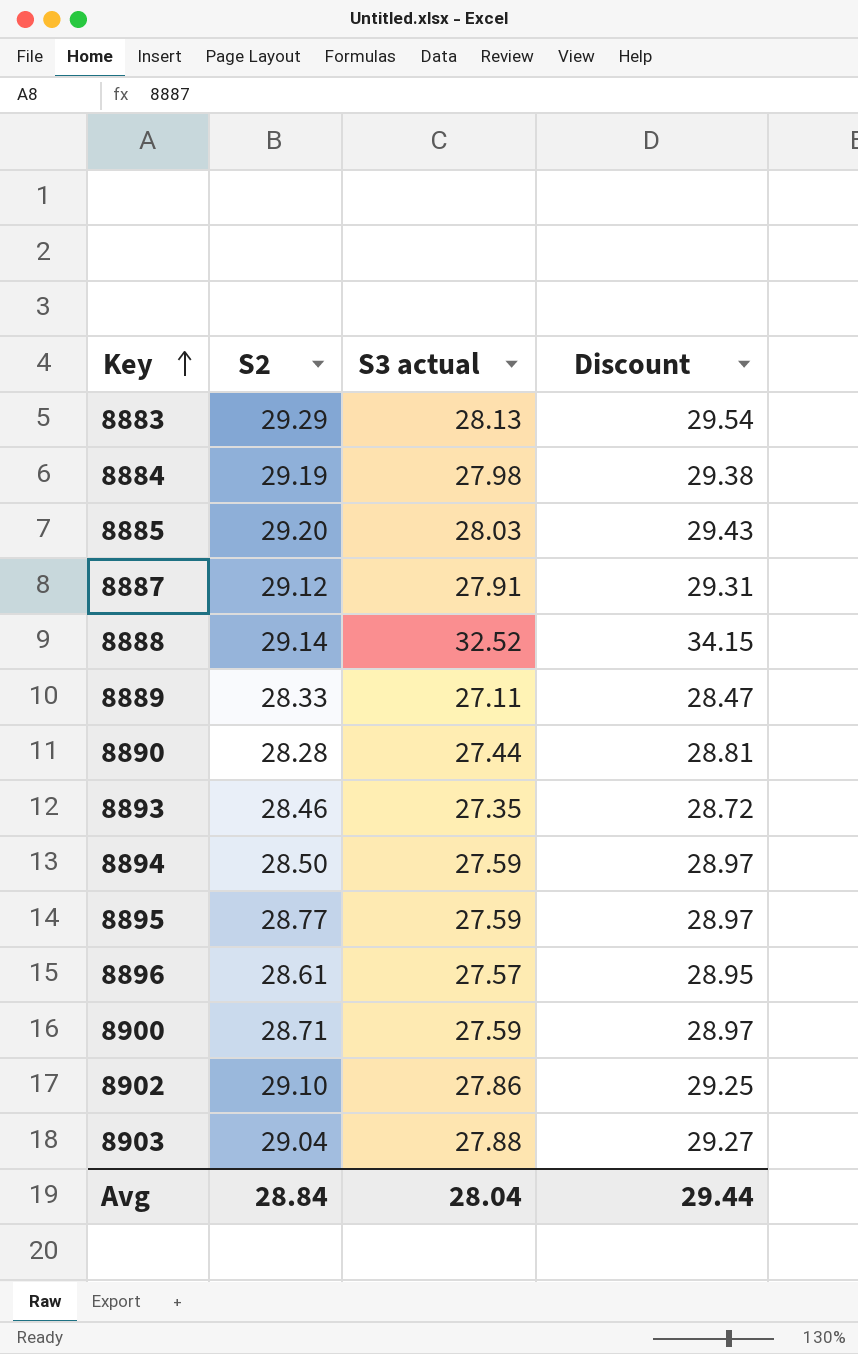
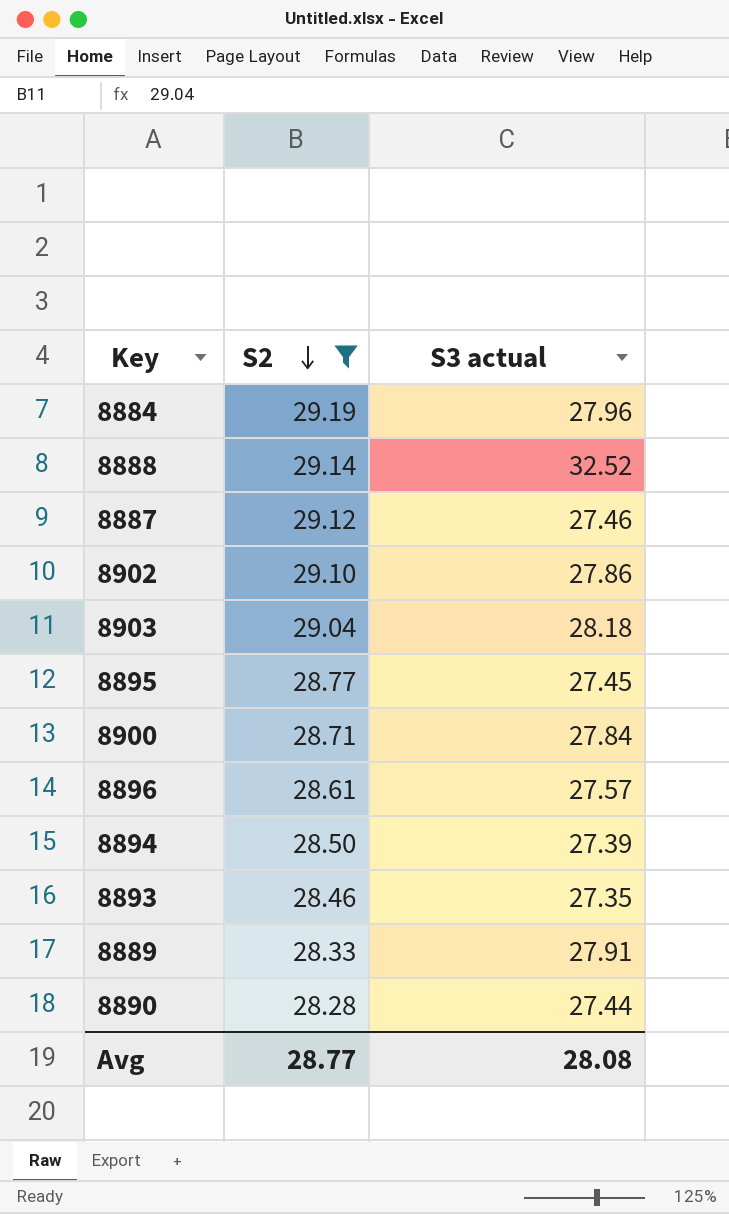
filter: none -> S2 <= 29.19
row order: Key ascending -> S2 descending
column Discount | formula: [S3 actual] * 1.05 -> none
8884 | S3 actual: 27.98 -> 27.96
8887 | S3 actual: 27.91 -> 27.46
8903 | S3 actual: 27.88 -> 28.18
8895 | S3 actual: 27.59 -> 27.45
8900 | S3 actual: 27.59 -> 27.84
8894 | S3 actual: 27.59 -> 27.39
8889 | S3 actual: 27.11 -> 27.91
Avg | S2: 28.84 -> 28.77
Avg | S3 actual: 28.04 -> 28.08

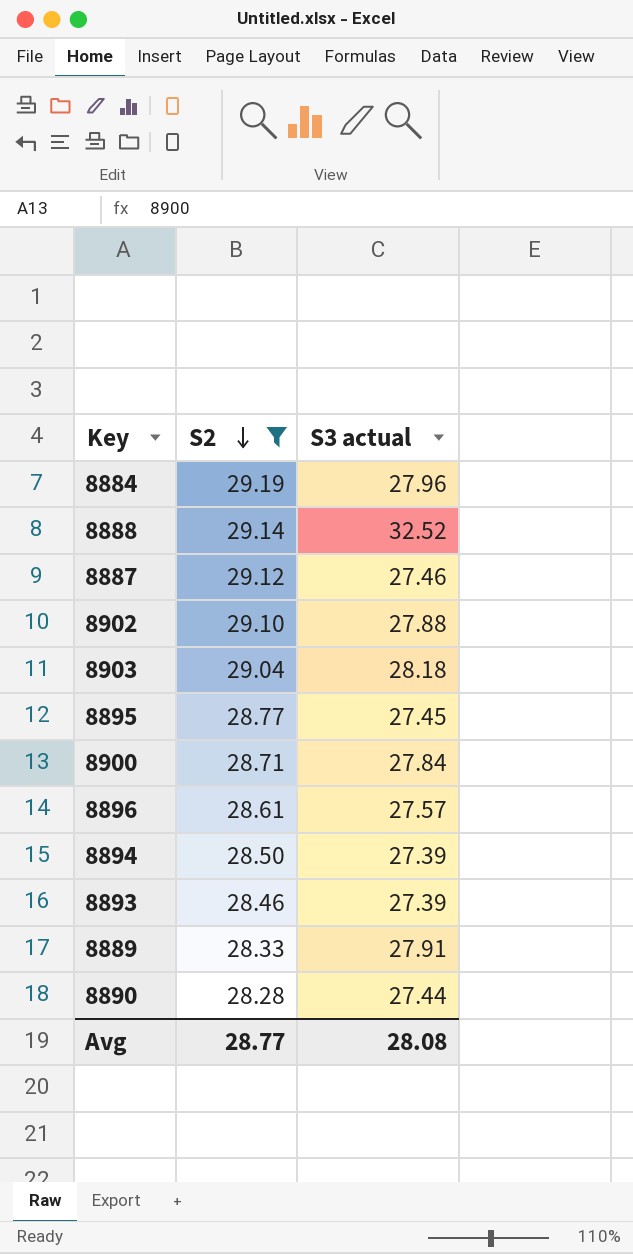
8902 | S3 actual: 27.86 -> 27.88
8893 | S3 actual: 27.35 -> 27.39

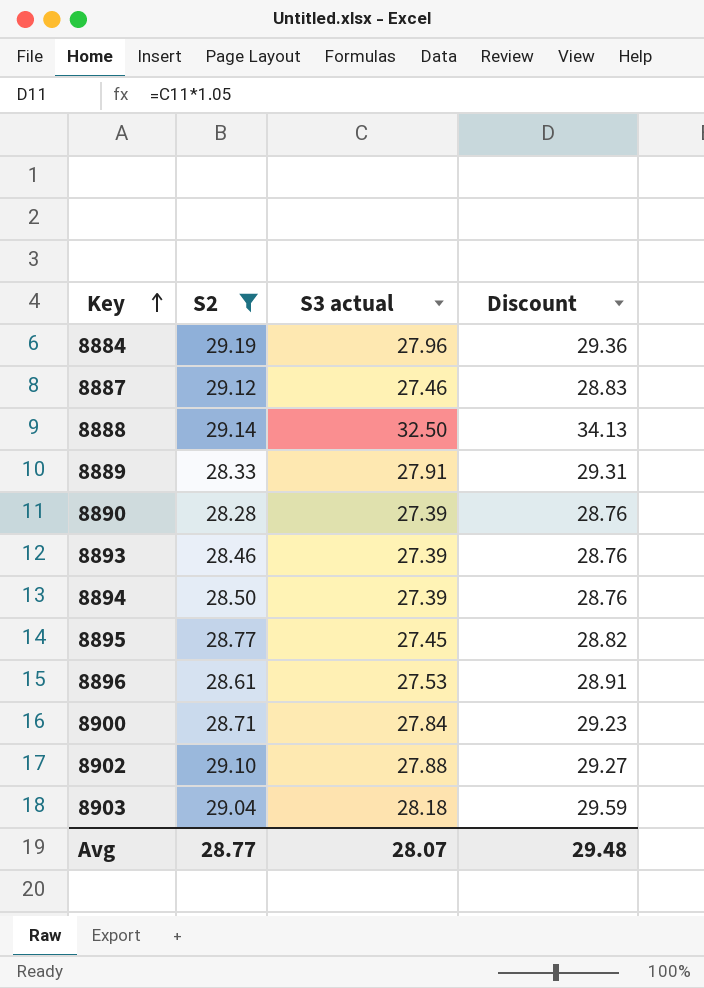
row order: S2 descending -> Key ascending
column Discount | formula: none -> [S3 actual] * 1.05
8888 | S3 actual: 32.52 -> 32.50
8890 | S3 actual: 27.44 -> 27.39
8896 | S3 actual: 27.57 -> 27.53
Avg | S3 actual: 28.08 -> 28.07

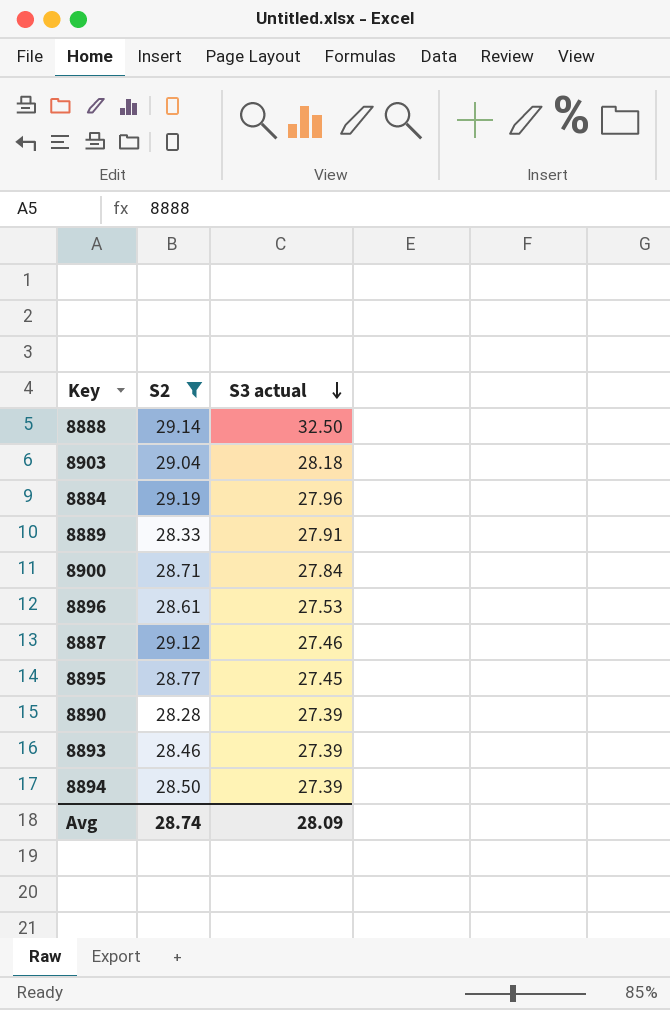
row order: Key ascending -> S3 actual descending
column Discount | formula: [S3 actual] * 1.05 -> none
row 8902: 29.10 | 27.88 | 29.27 -> none
Avg | S2: 28.77 -> 28.74
Avg | S3 actual: 28.07 -> 28.09

